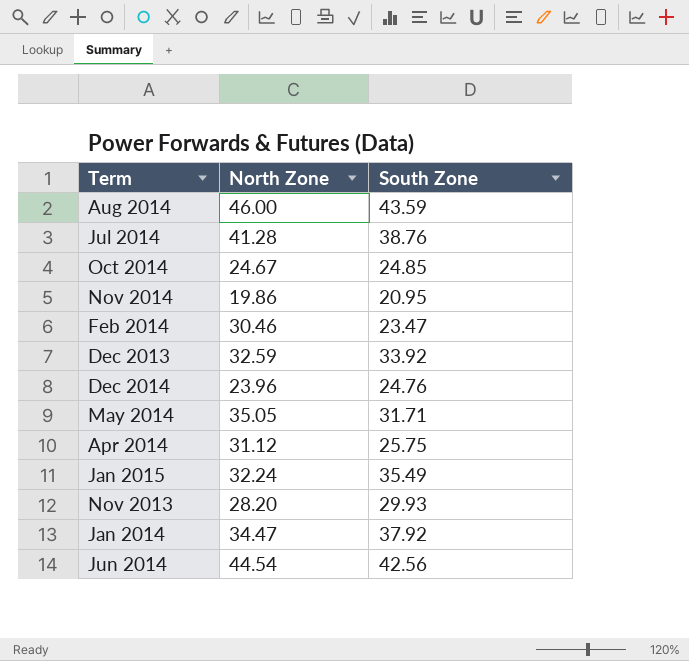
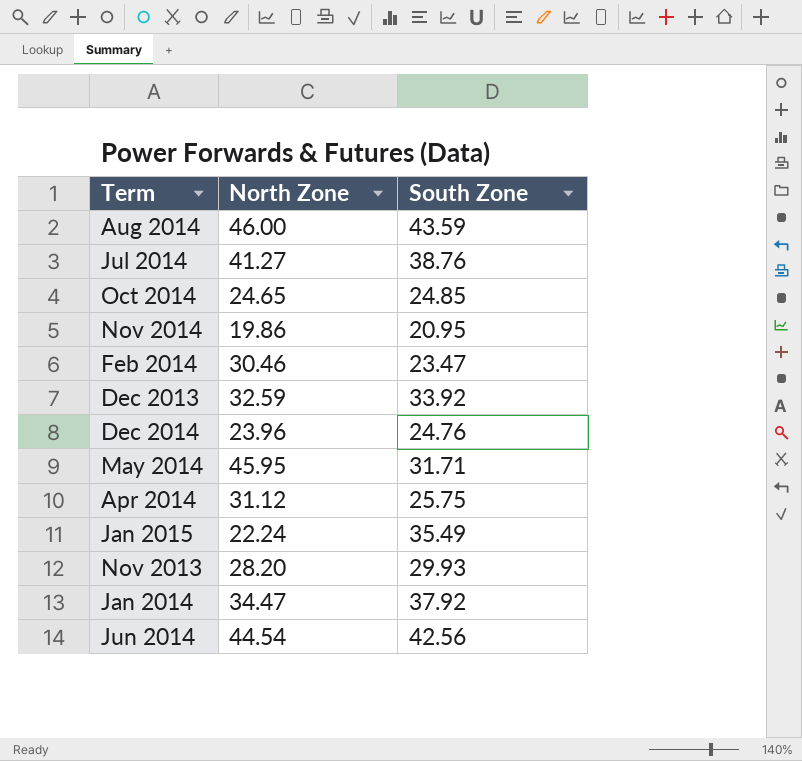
Jul 2014 | North Zone: 41.28 -> 41.27
Oct 2014 | North Zone: 24.67 -> 24.65
May 2014 | North Zone: 35.05 -> 45.95
Jan 2015 | North Zone: 32.24 -> 22.24

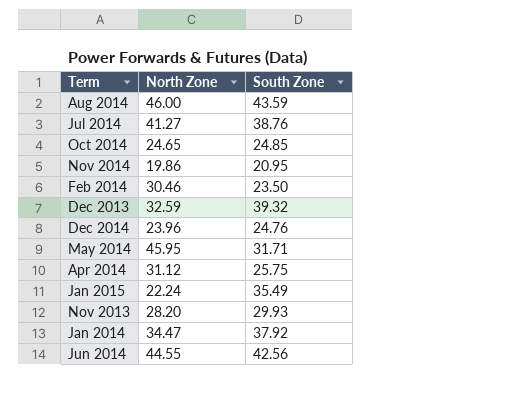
Feb 2014 | South Zone: 23.47 -> 23.50
Dec 2013 | South Zone: 33.92 -> 39.32
Jun 2014 | North Zone: 44.54 -> 44.55

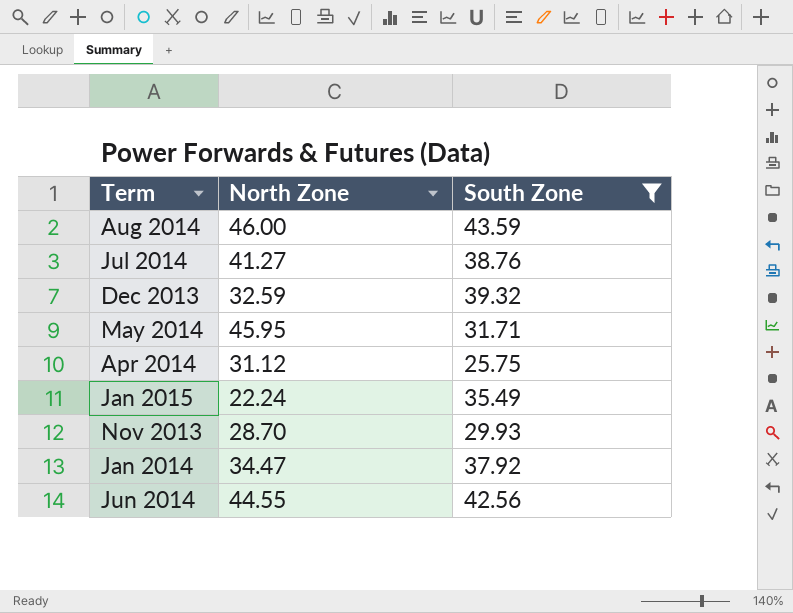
filter: none -> South Zone >= 25.75
Nov 2013 | North Zone: 28.20 -> 28.70

